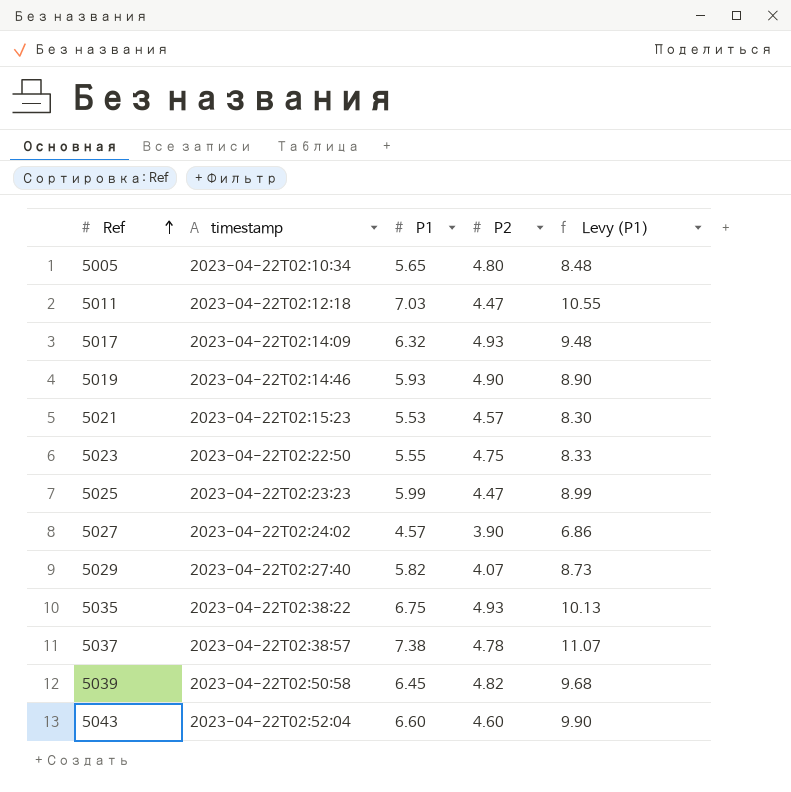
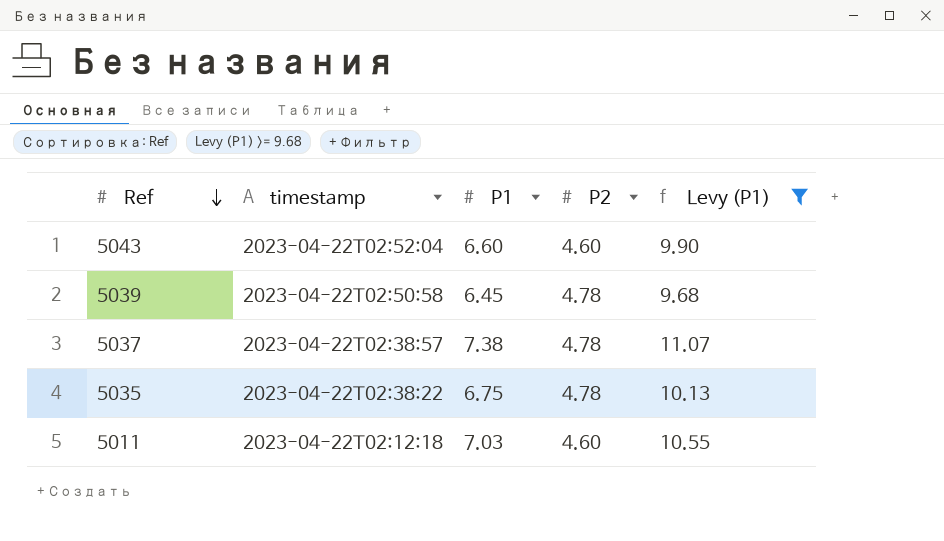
filter: none -> Levy (P1) >= 9.68
row order: Ref ascending -> Ref descending
5039 | P2: 4.82 -> 4.78
5035 | P2: 4.93 -> 4.78
5011 | P2: 4.47 -> 4.60

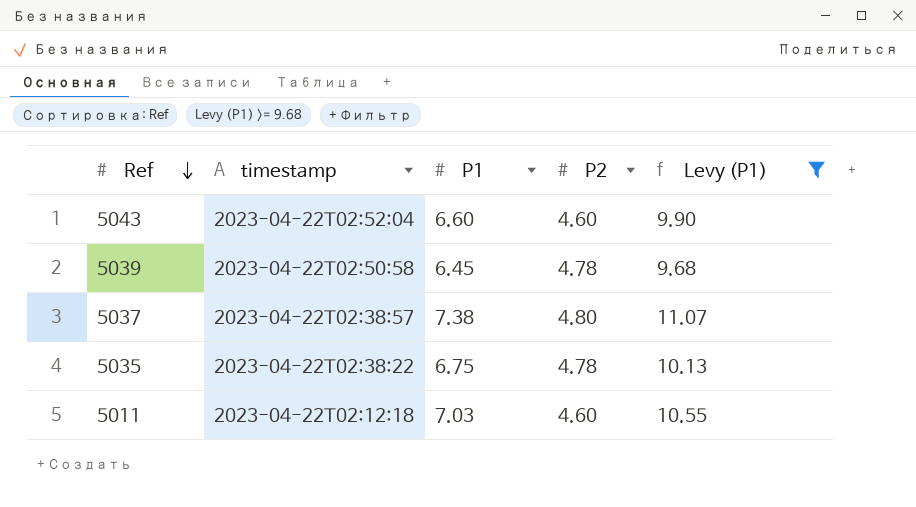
5037 | P2: 4.78 -> 4.80

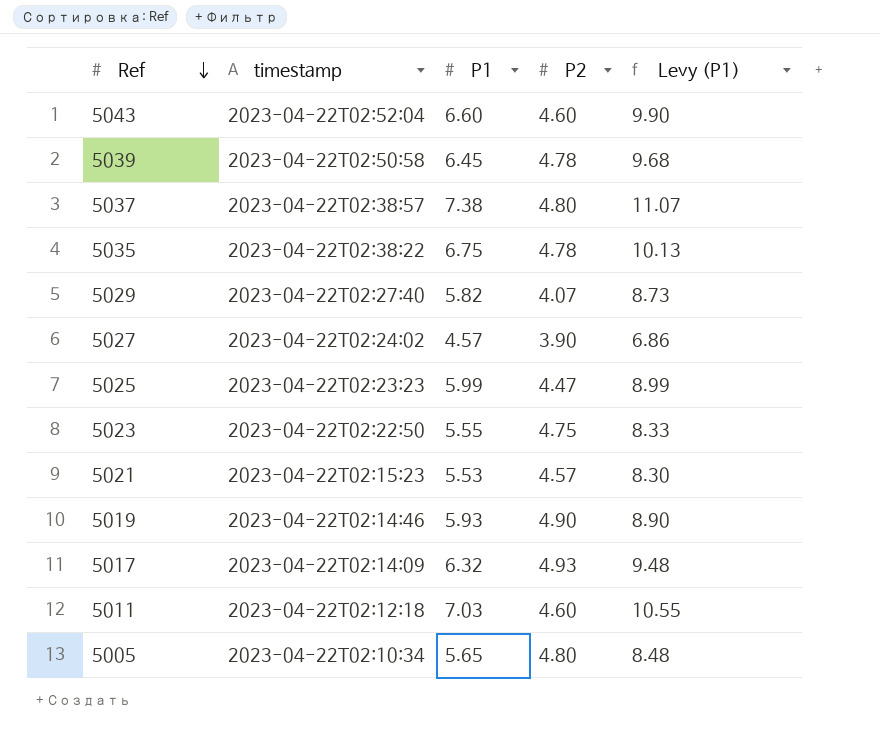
filter: Levy (P1) >= 9.68 -> none

